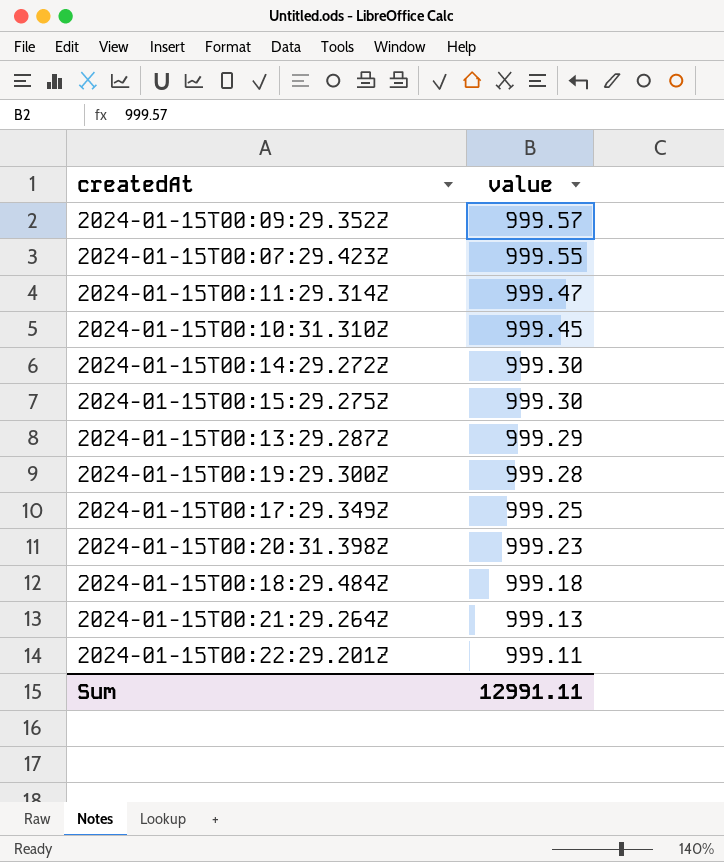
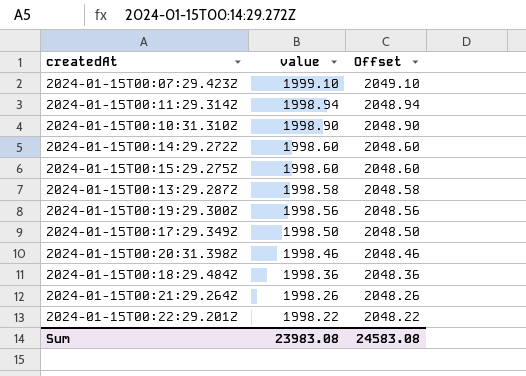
column Offset | formula: none -> [value] + 50
row 2024-01-15T00:09:29.352Z: 999.57 -> none
2024-01-15T00:07:29.423Z | value: 999.55 -> 1999.10
2024-01-15T00:11:29.314Z | value: 999.47 -> 1998.94
2024-01-15T00:10:31.310Z | value: 999.45 -> 1998.90
2024-01-15T00:14:29.272Z | value: 999.30 -> 1998.60
2024-01-15T00:15:29.275Z | value: 999.30 -> 1998.60
2024-01-15T00:13:29.287Z | value: 999.29 -> 1998.58
2024-01-15T00:19:29.300Z | value: 999.28 -> 1998.56
2024-01-15T00:17:29.349Z | value: 999.25 -> 1998.50
2024-01-15T00:20:31.398Z | value: 999.23 -> 1998.46
2024-01-15T00:18:29.484Z | value: 999.18 -> 1998.36
2024-01-15T00:21:29.264Z | value: 999.13 -> 1998.26
2024-01-15T00:22:29.201Z | value: 999.11 -> 1998.22
Sum | value: 12991.11 -> 23983.08

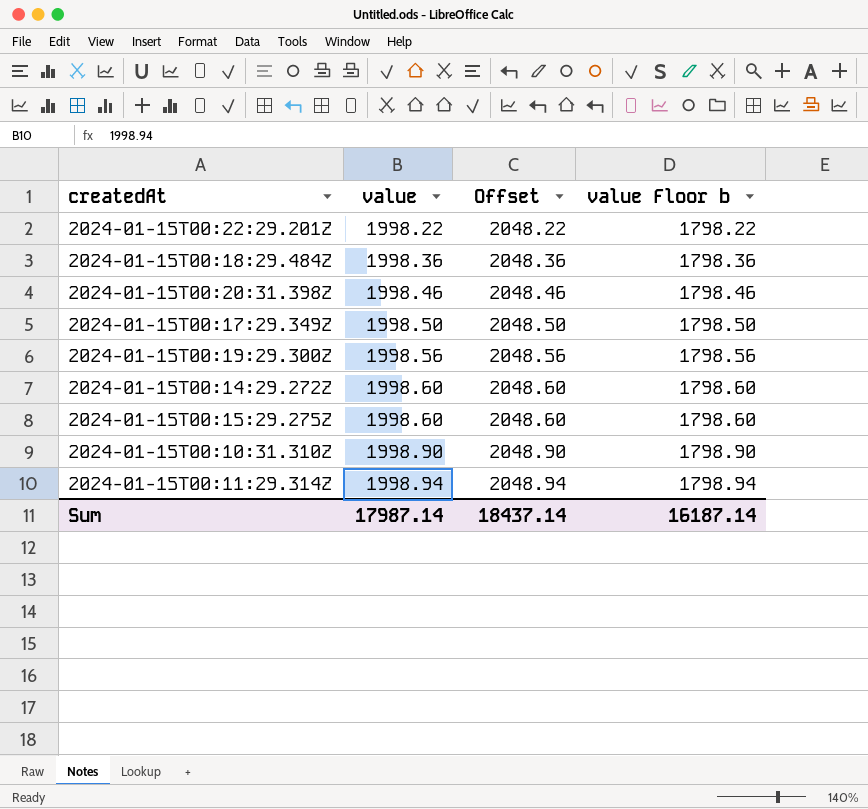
row order: value descending -> value ascending
column value Floor b | formula: none -> [value] - 200
row 2024-01-15T00:07:29.423Z: 1999.10 | 2049.10 -> none
row 2024-01-15T00:13:29.287Z: 1998.58 | 2048.58 -> none
row 2024-01-15T00:21:29.264Z: 1998.26 | 2048.26 -> none
Sum | value: 23983.08 -> 17987.14
Sum | Offset: 24583.08 -> 18437.14

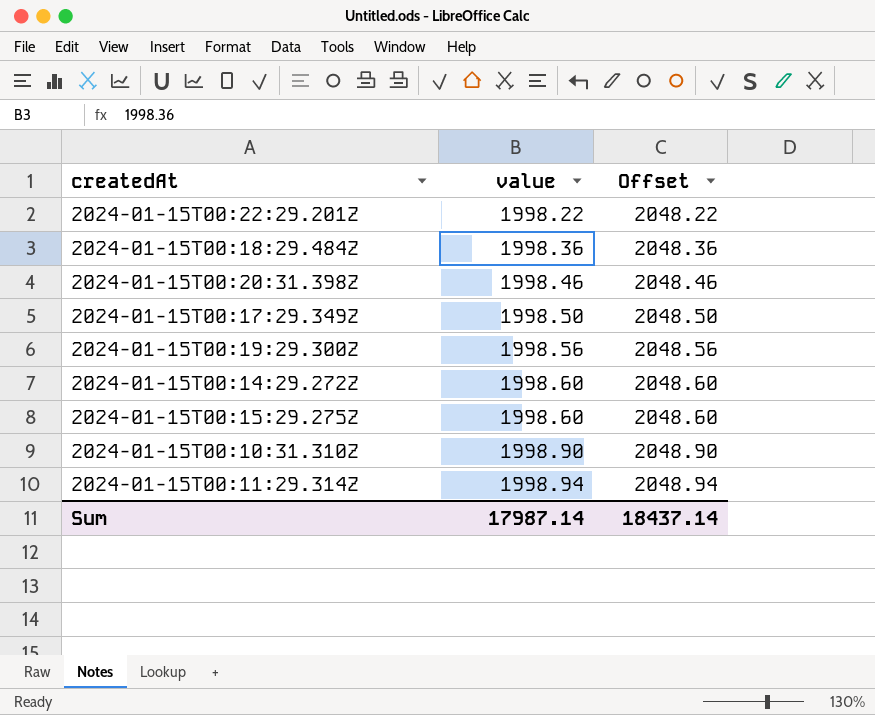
column value Floor b | formula: [value] - 200 -> none

